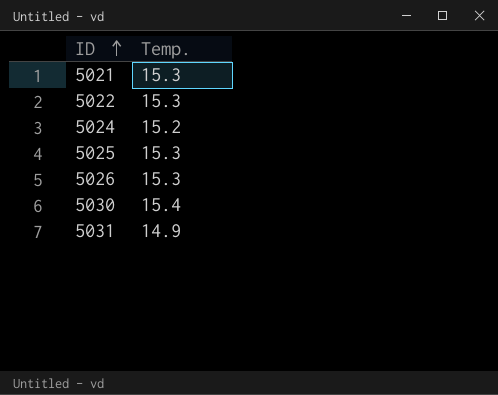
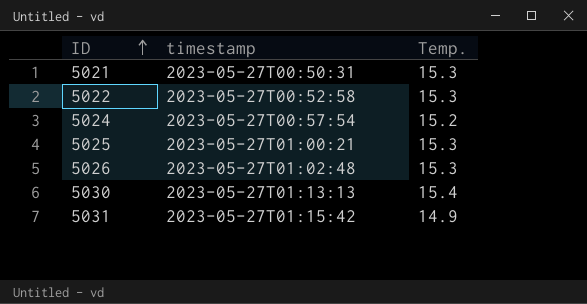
column timestamp | position: none -> 2

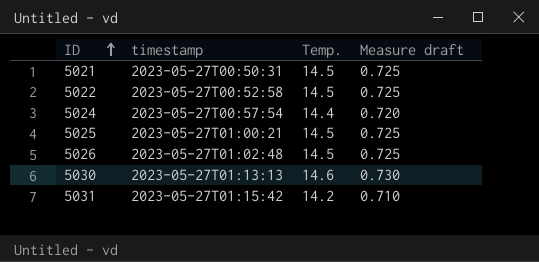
column Measure draft | formula: none -> [Temp.] * 0.05
5021 | Temp.: 15.3 -> 14.5
5022 | Temp.: 15.3 -> 14.5
5024 | Temp.: 15.2 -> 14.4
5025 | Temp.: 15.3 -> 14.5
5026 | Temp.: 15.3 -> 14.5
5030 | Temp.: 15.4 -> 14.6
5031 | Temp.: 14.9 -> 14.2

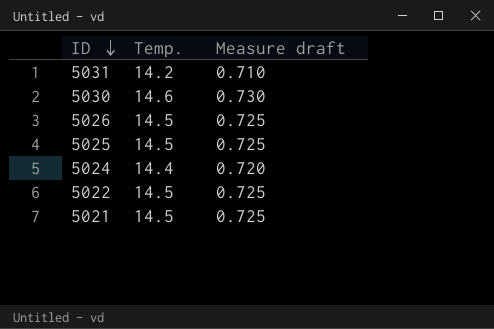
row order: ID ascending -> ID descending
column timestamp | position: 2 -> none

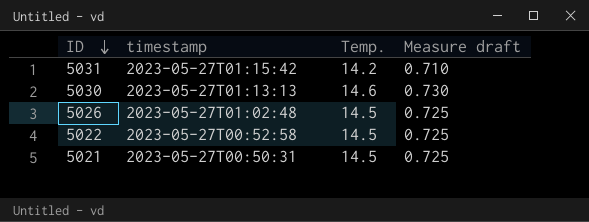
column timestamp | position: none -> 2
row 5025: 14.5 | 0.725 -> none
row 5024: 14.4 | 0.720 -> none

